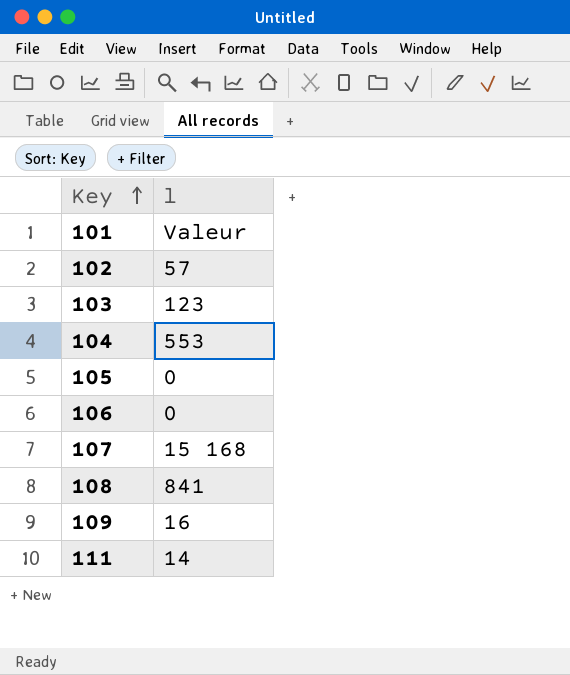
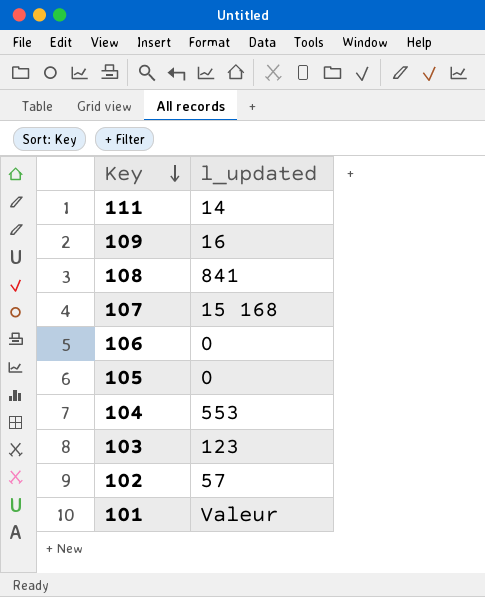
row order: Key ascending -> Key descending
column name: l -> l_updated

